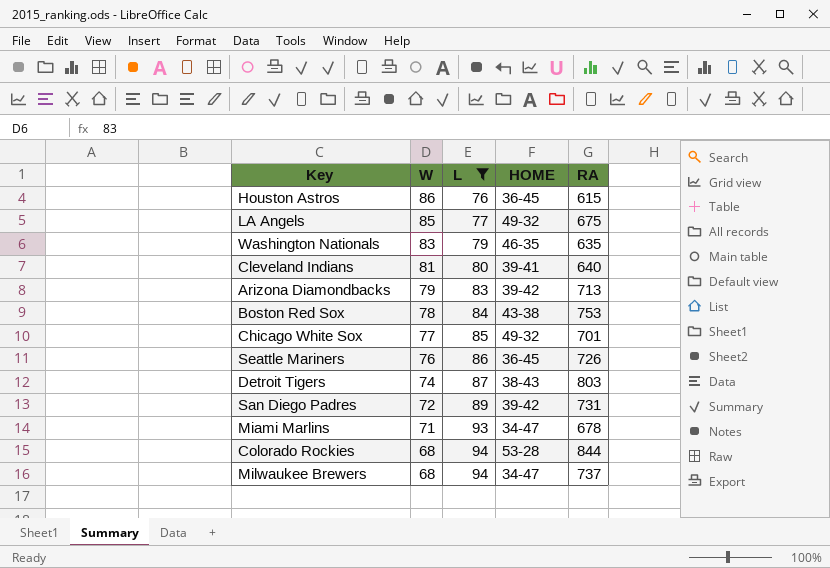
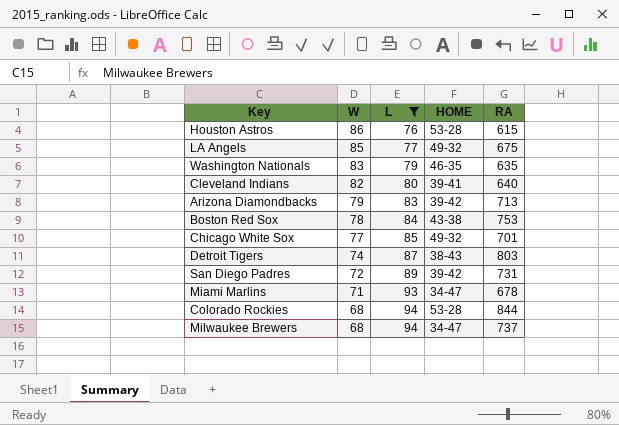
row Seattle Mariners: 76 | 86 | 36-45 | 726 -> none
Houston Astros | HOME: 36-45 -> 53-28
Cleveland Indians | W: 81 -> 82

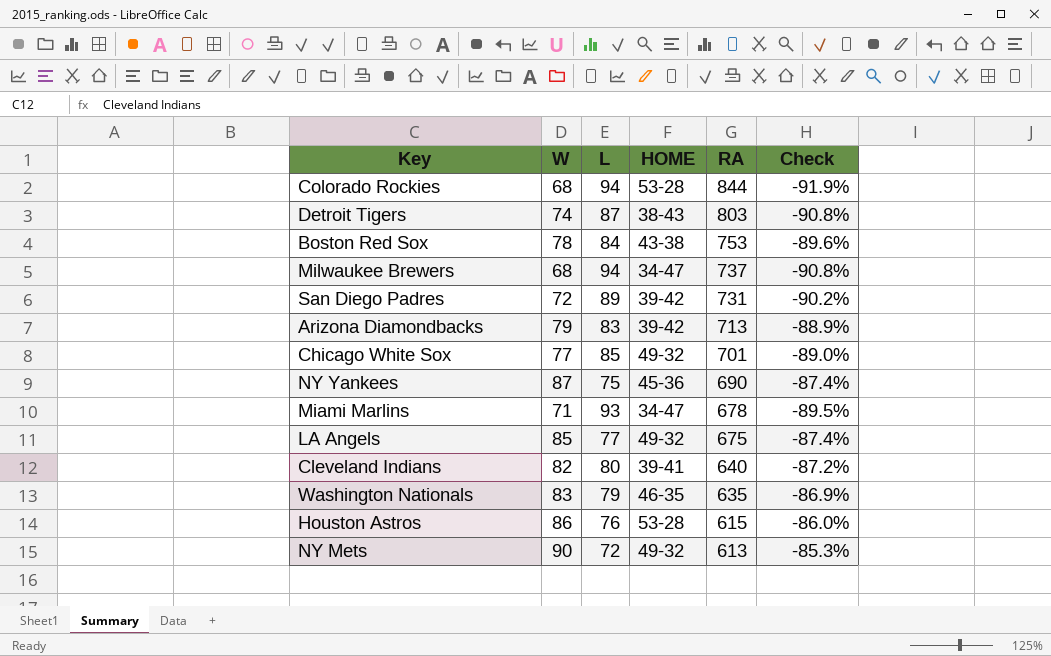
filter: L >= 76 -> none
row order: W descending -> RA descending
column Check | formula: none -> ([W] - [RA]) / [RA]

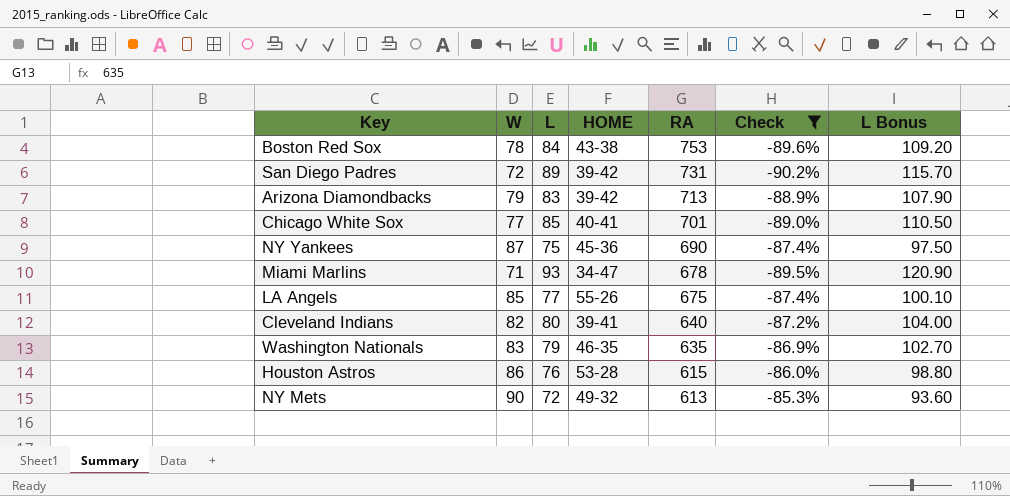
filter: none -> Check >= -90.2%
column L Bonus | formula: none -> [L] * 1.3
Chicago White Sox | HOME: 49-32 -> 40-41
LA Angels | HOME: 49-32 -> 55-26

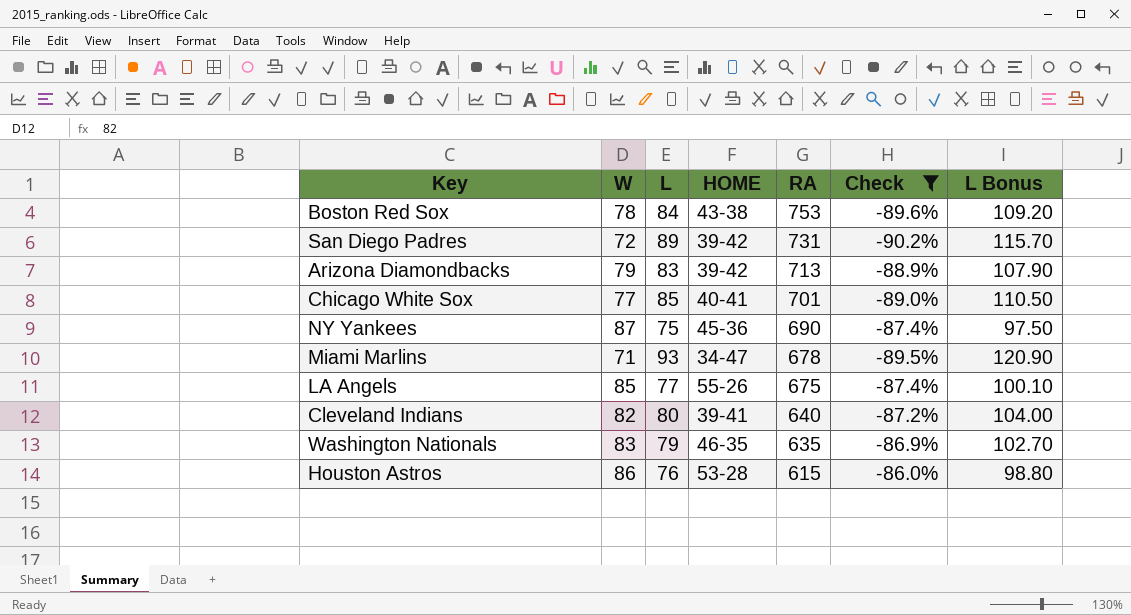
row NY Mets: 90 | 72 | 49-32 | 613 | -85.3% | 93.60 -> none

